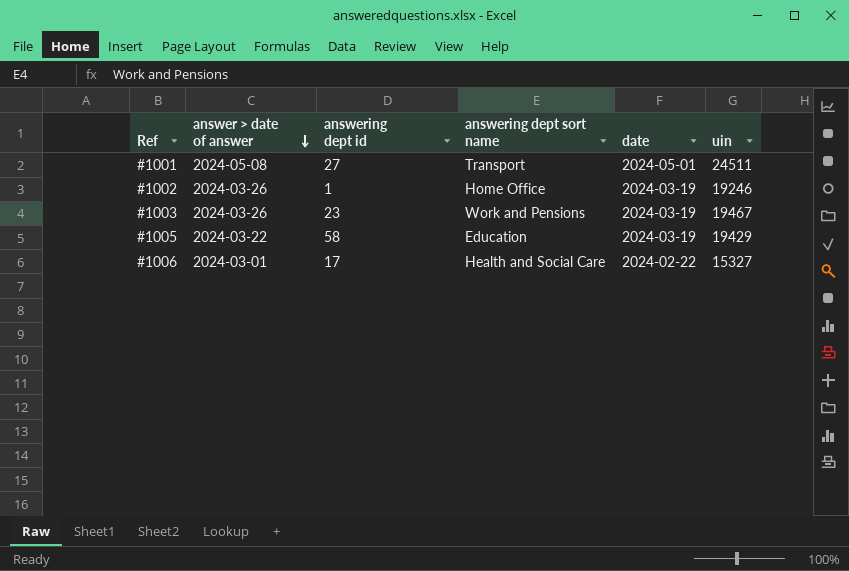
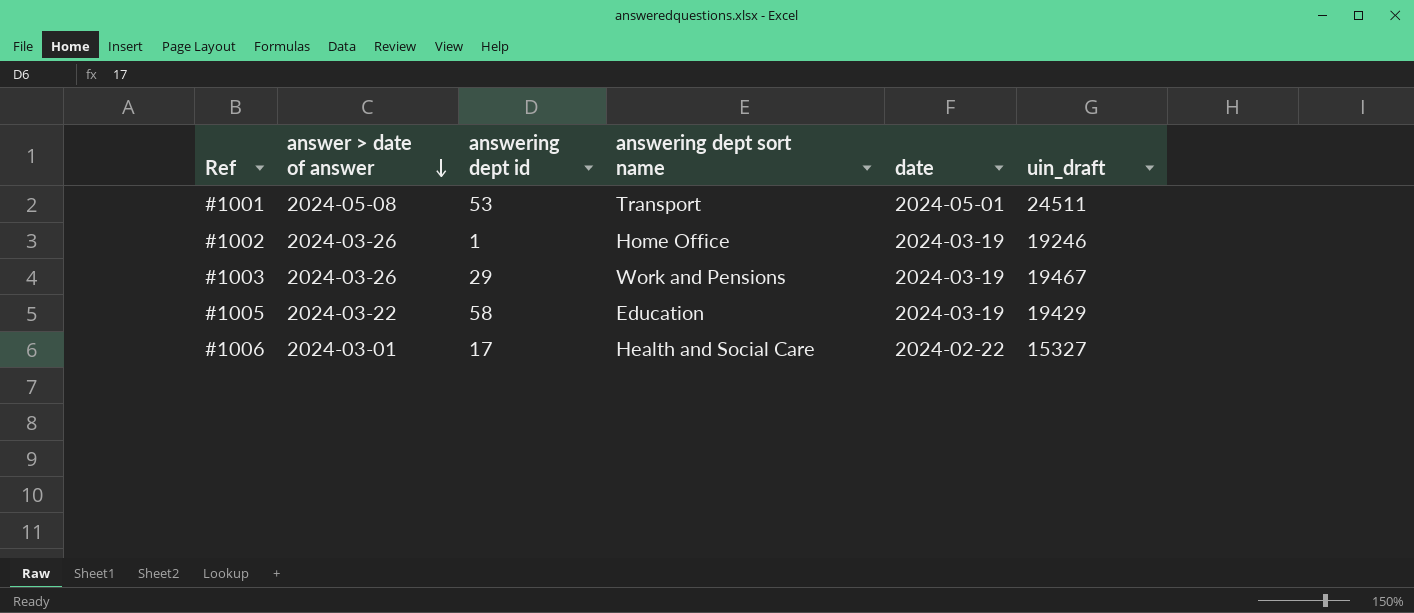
column name: uin -> uin_draft
#1001 | answering dept id: 27 -> 53
#1003 | answering dept id: 23 -> 29

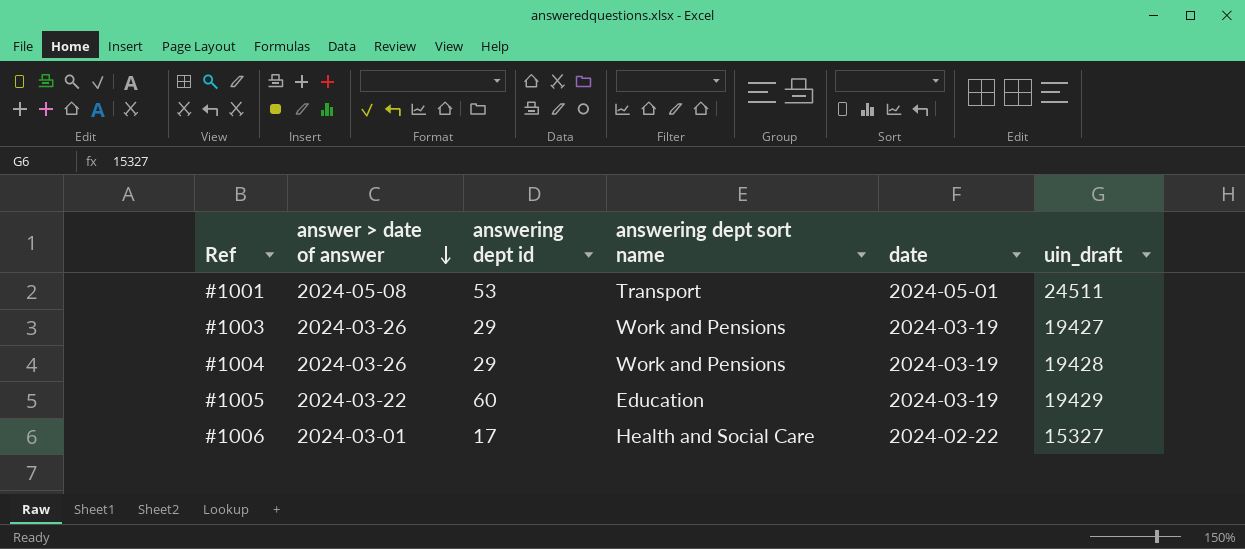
row #1002: 2024-03-26 | 1 | Home Office | 2024-03-19 | 19246 -> none
#1003 | uin_draft: 19467 -> 19427
row #1004: none -> 2024-03-26 | 29 | Work and Pensions | 2024-03-19 | 19428
#1005 | answering dept id: 58 -> 60

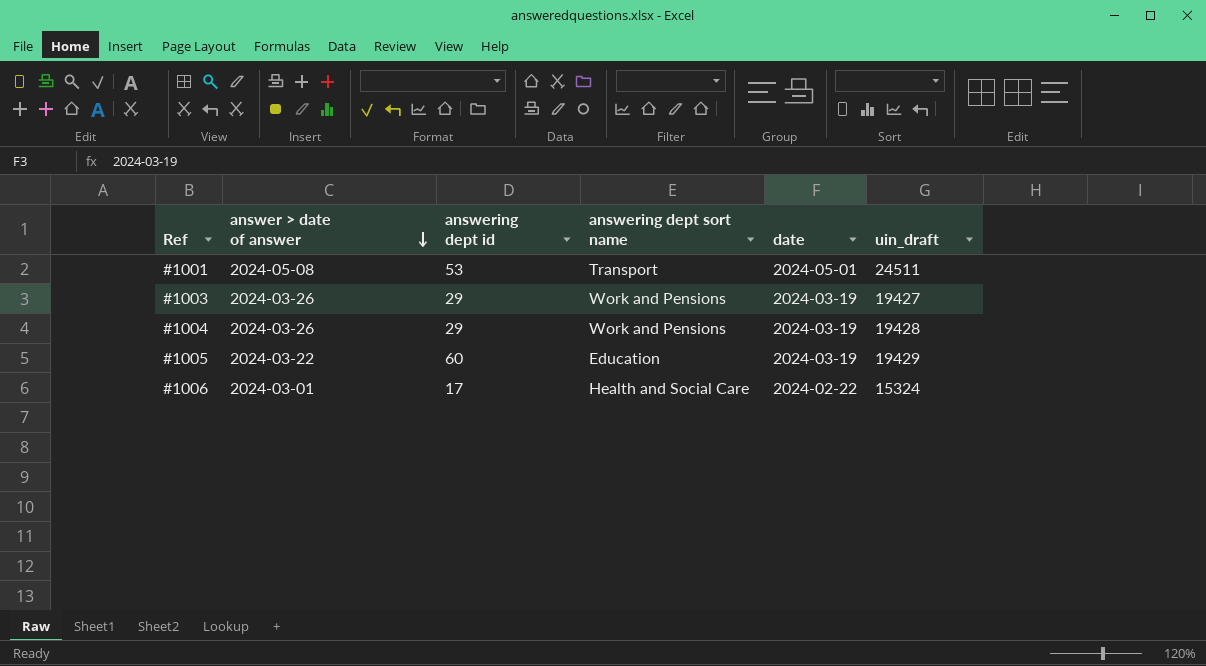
#1006 | uin_draft: 15327 -> 15324

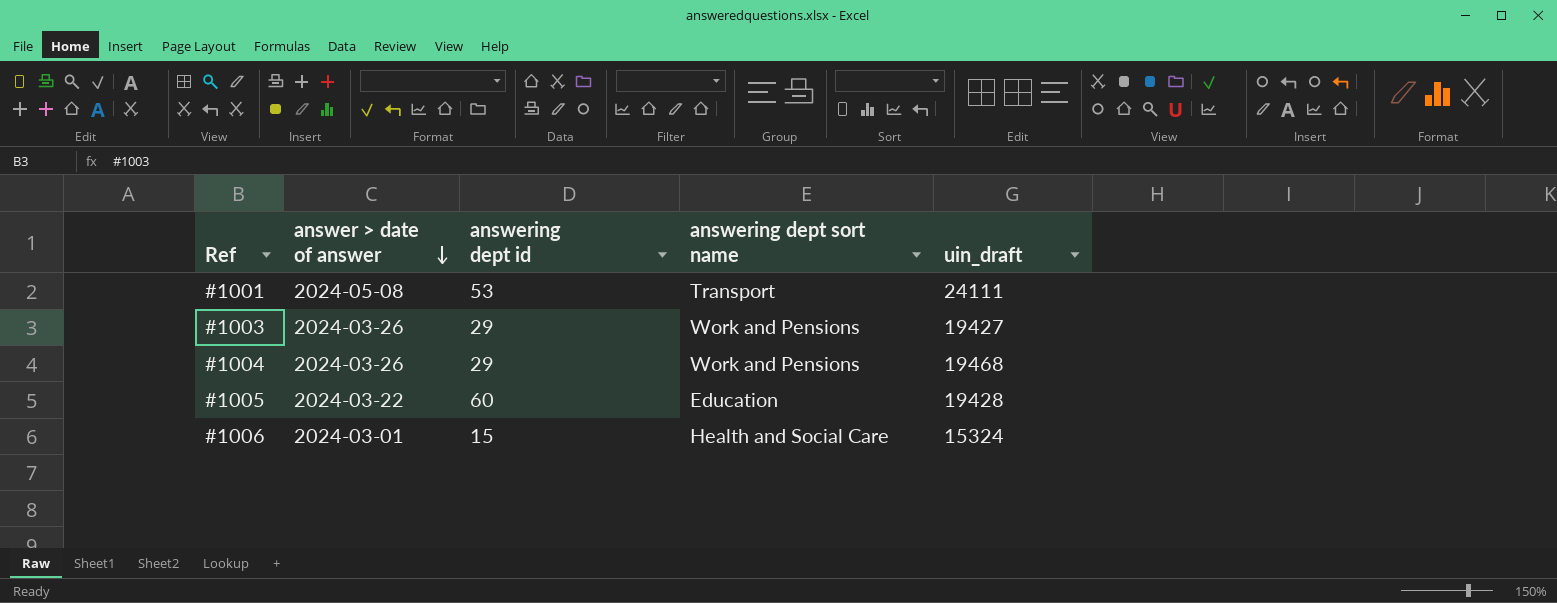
column date | position: 5 -> none
#1001 | uin_draft: 24511 -> 24111
#1004 | uin_draft: 19428 -> 19468
#1005 | uin_draft: 19429 -> 19428
#1006 | answering dept id: 17 -> 15

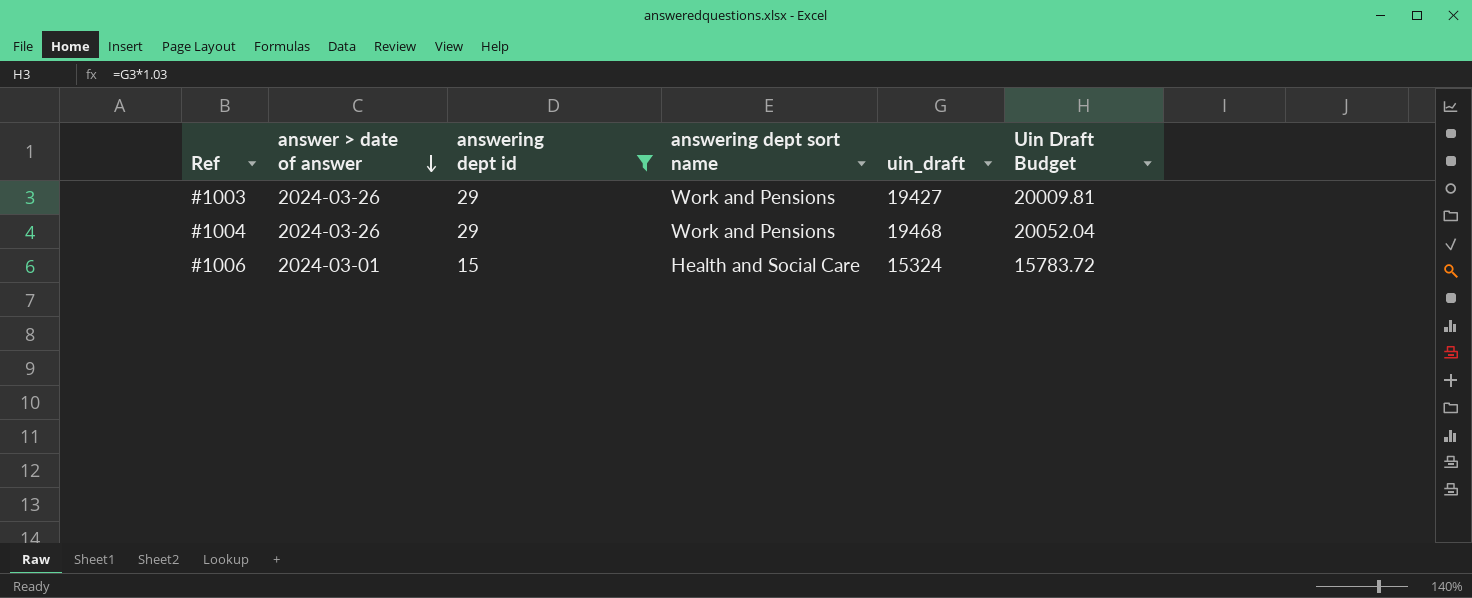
filter: none -> answering dept id <= 29
column Uin Draft Budget | formula: none -> [uin_draft] * 1.03

